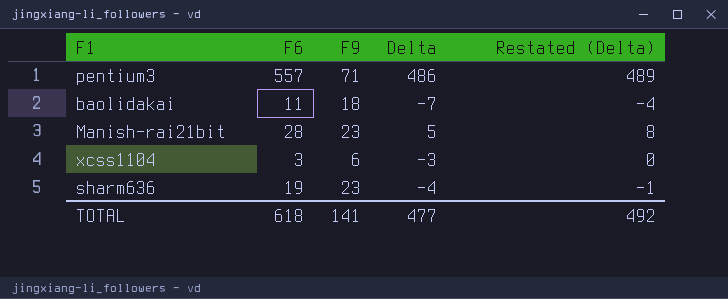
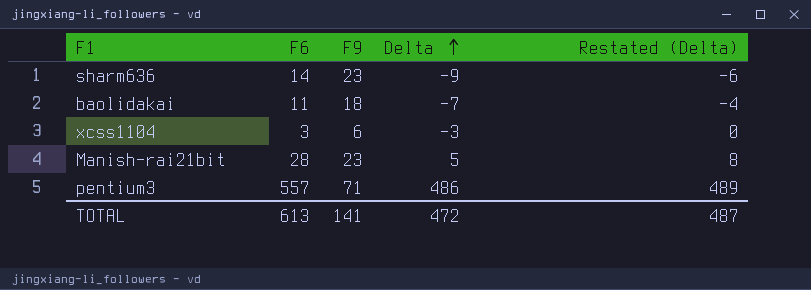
row order: none -> Delta ascending
sharm636 | F6: 19 -> 14
sharm636 | Delta: -4 -> -9
sharm636 | Restated (Delta): -1 -> -6
TOTAL | F6: 618 -> 613
TOTAL | Delta: 477 -> 472
TOTAL | Restated (Delta): 492 -> 487

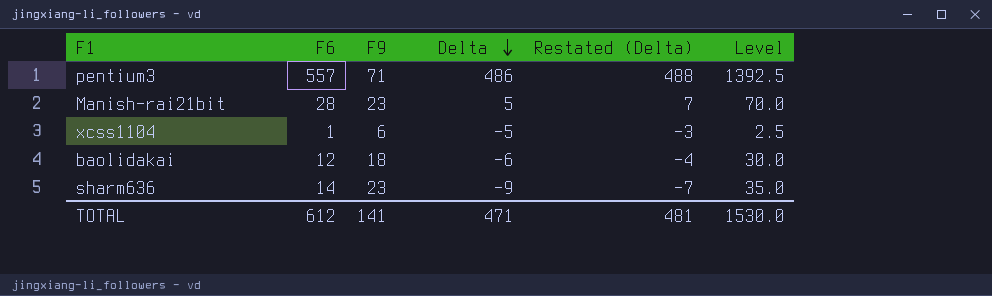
row order: Delta ascending -> Delta descending
column Restated (Delta) | formula: [Delta] + 3 -> [Delta] + 2
column Level | formula: none -> [F6] * 2.5
xcss1104 | F6: 3 -> 1
xcss1104 | Delta: -3 -> -5
baolidakai | F6: 11 -> 12
baolidakai | Delta: -7 -> -6
TOTAL | F6: 613 -> 612
TOTAL | Delta: 472 -> 471
TOTAL | Restated (Delta): 487 -> 481

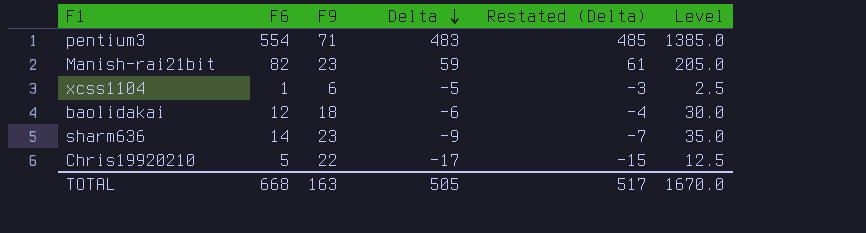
pentium3 | F6: 557 -> 554
pentium3 | Delta: 486 -> 483
pentium3 | Restated (Delta): 488 -> 485
pentium3 | Level: 1392.5 -> 1385.0
Manish-rai21bit | F6: 28 -> 82
Manish-rai21bit | Delta: 5 -> 59
Manish-rai21bit | Restated (Delta): 7 -> 61
Manish-rai21bit | Level: 70.0 -> 205.0
row Chris19920210: none -> 5 | 22 | -17 | -15 | 12.5
TOTAL | F6: 612 -> 668
TOTAL | F9: 141 -> 163
TOTAL | Delta: 471 -> 505
TOTAL | Restated (Delta): 481 -> 517
TOTAL | Level: 1530.0 -> 1670.0

